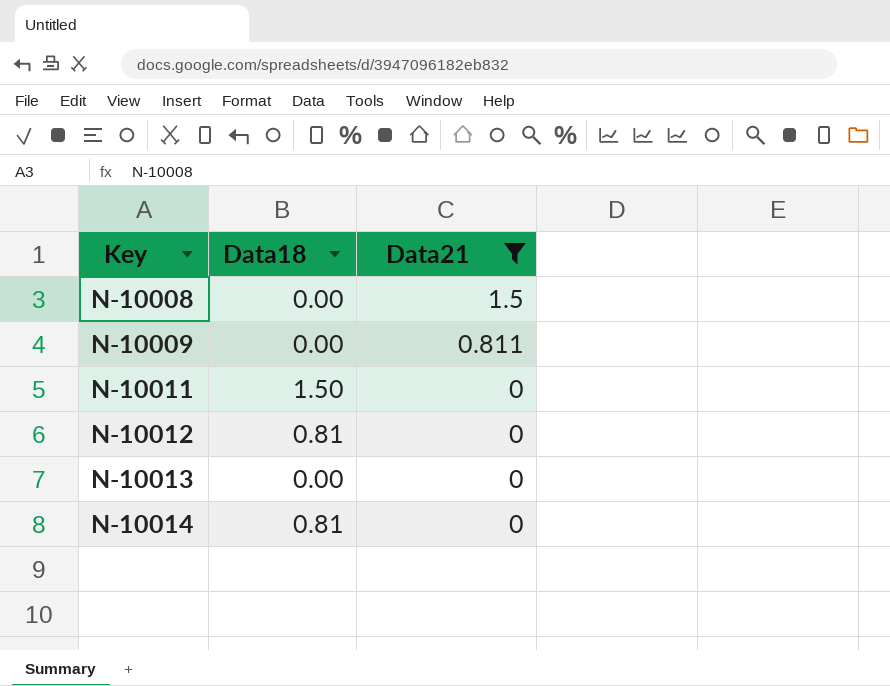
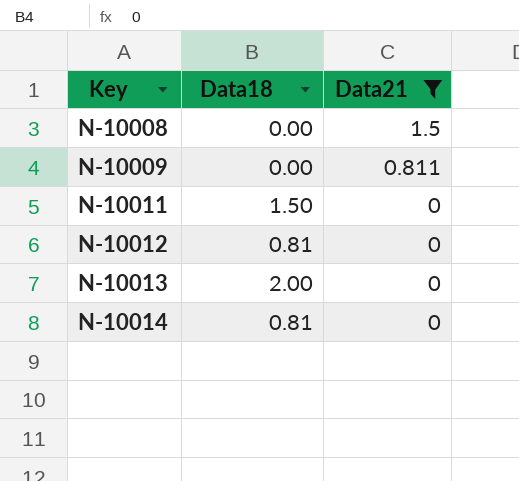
N-10013 | Data18: 0.00 -> 2.00

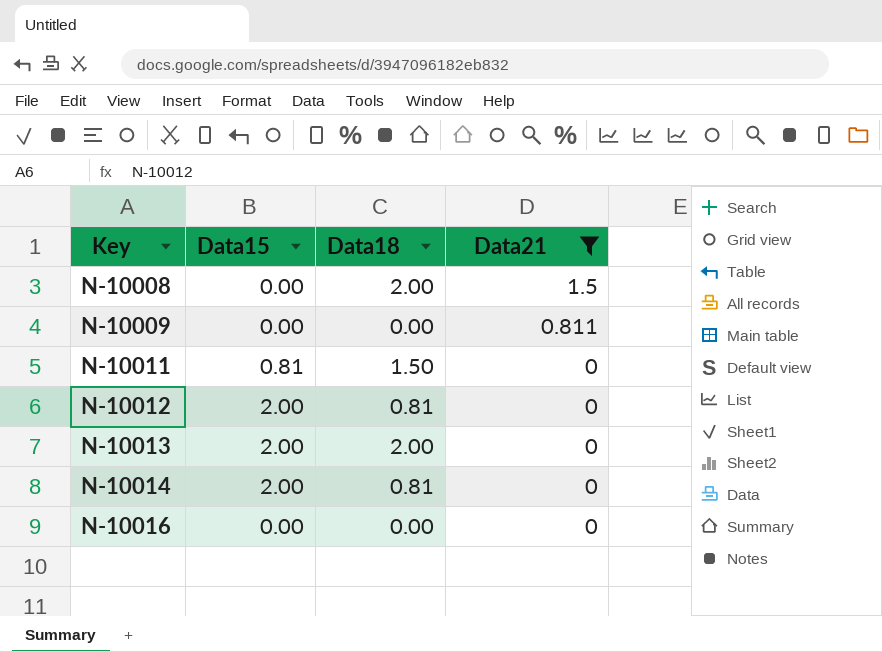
column Data15 | position: none -> 2
N-10008 | Data18: 0.00 -> 2.00
row N-10016: none -> 0.00 | 0.00 | 0

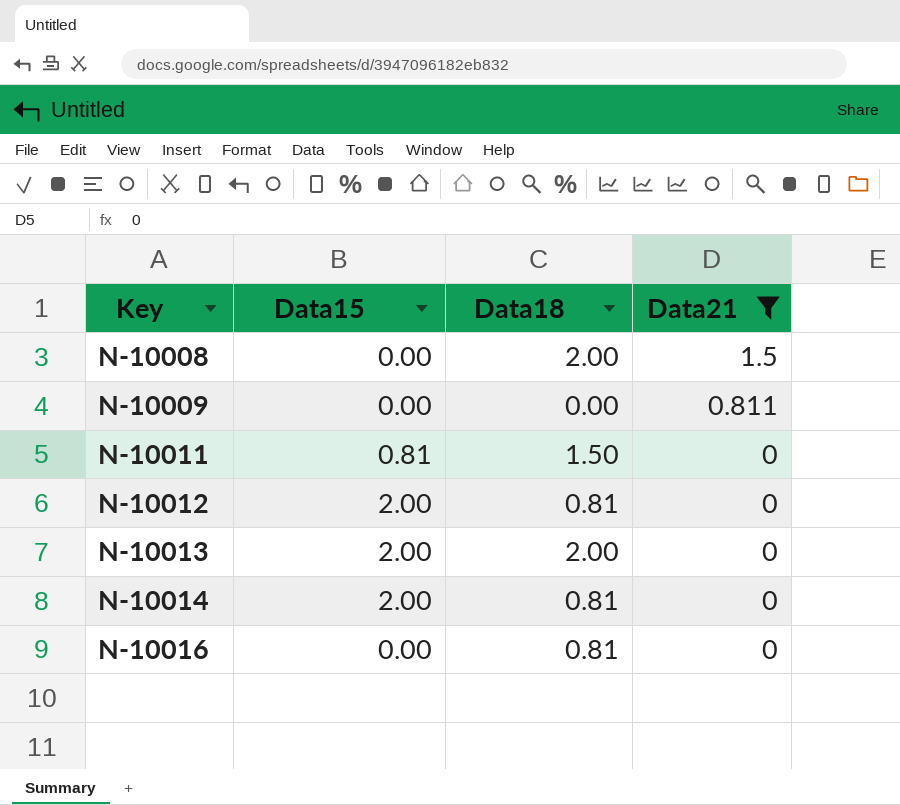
N-10016 | Data18: 0.00 -> 0.81

